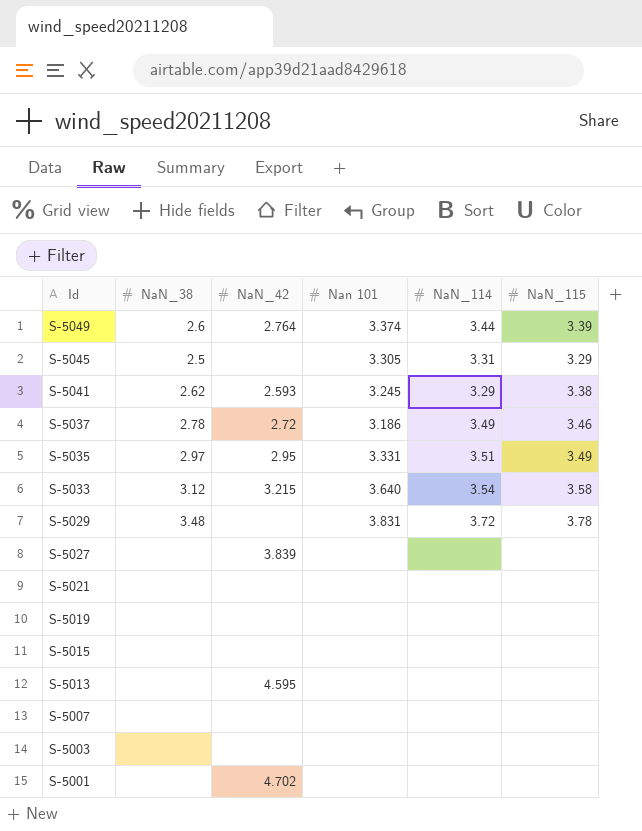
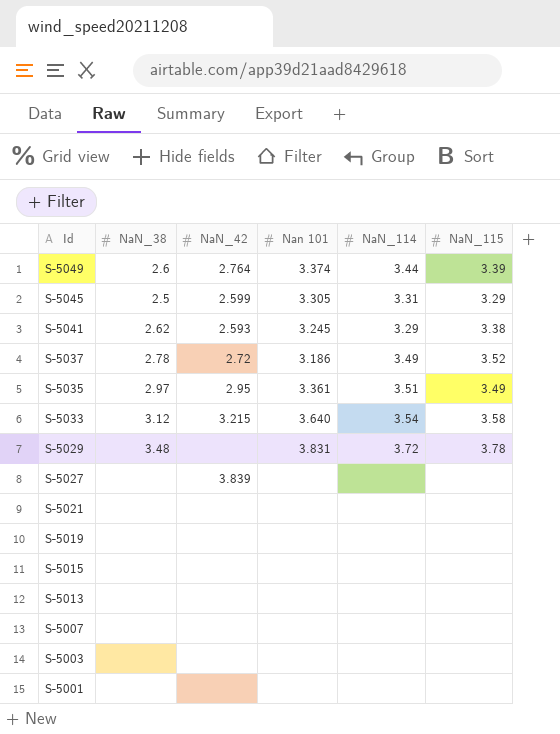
S-5045 | NaN_42: none -> 2.599
S-5037 | NaN_115: 3.46 -> 3.52
S-5035 | Nan 101: 3.331 -> 3.361
S-5013 | NaN_42: 4.595 -> none
S-5001 | NaN_42: 4.702 -> none

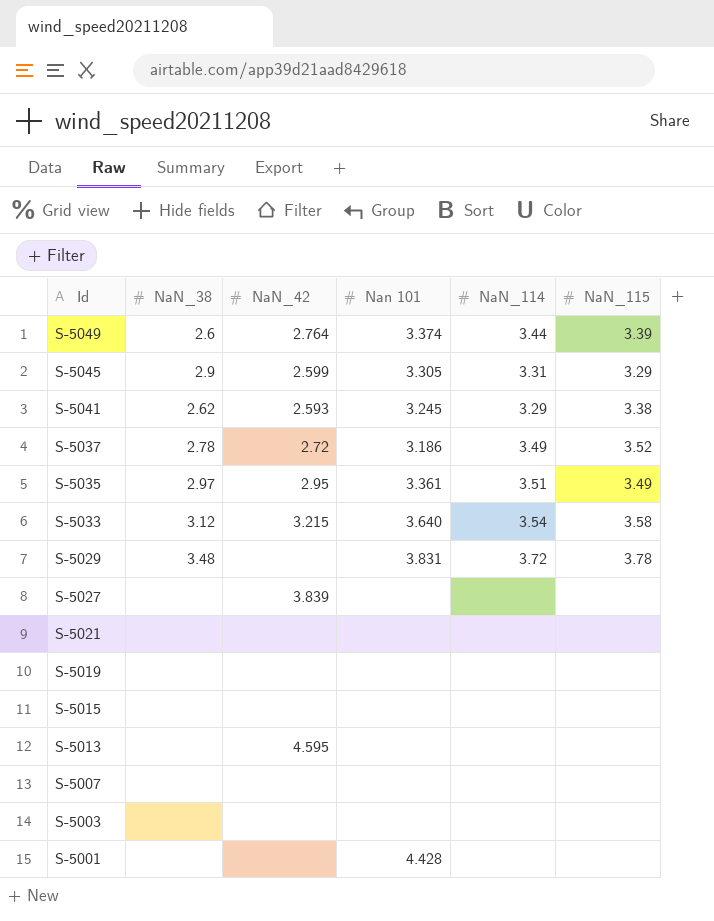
S-5045 | NaN_38: 2.5 -> 2.9
S-5013 | NaN_42: none -> 4.595
S-5001 | Nan 101: none -> 4.428

